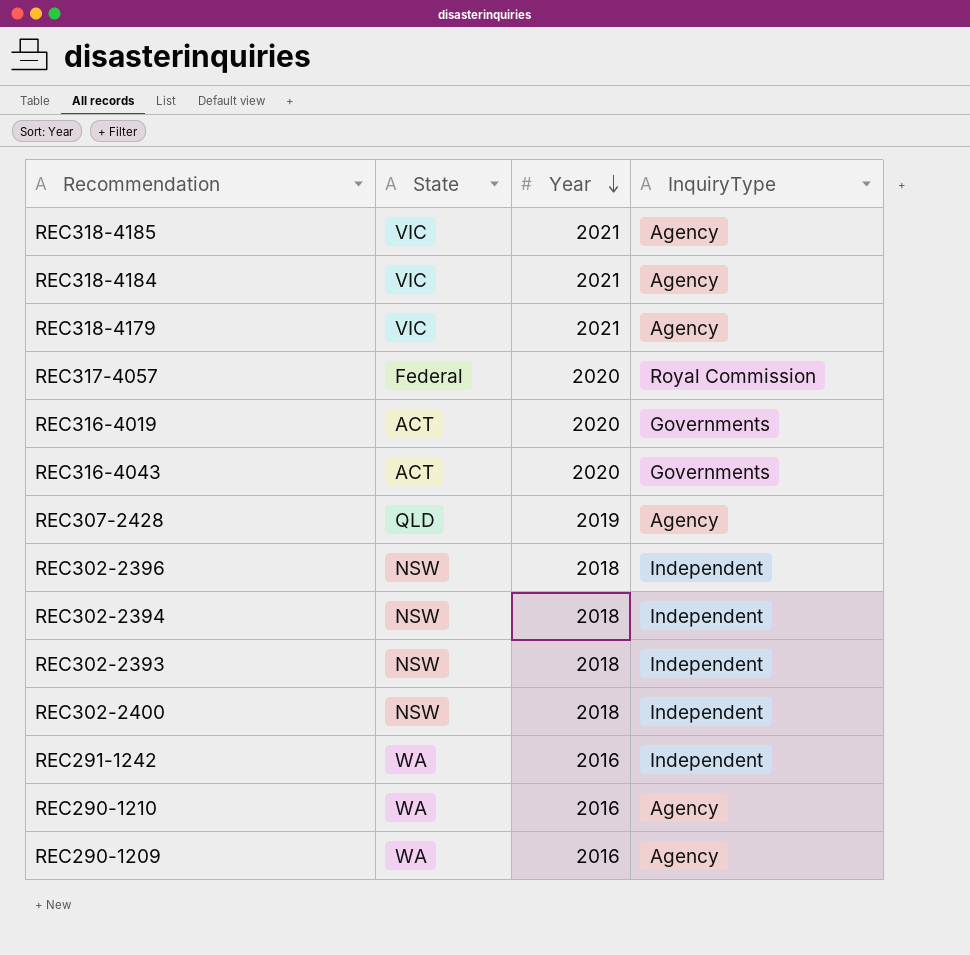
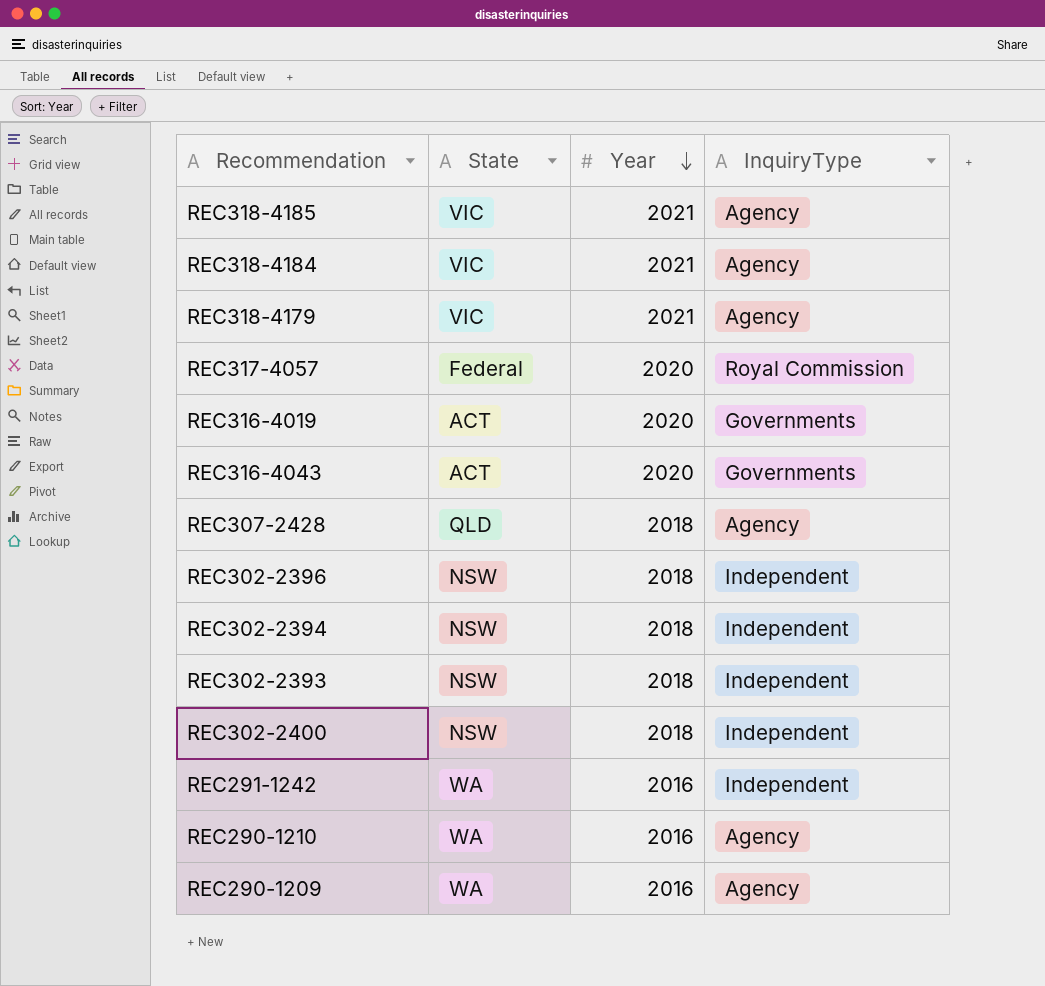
REC307-2428 | Year: 2019 -> 2018

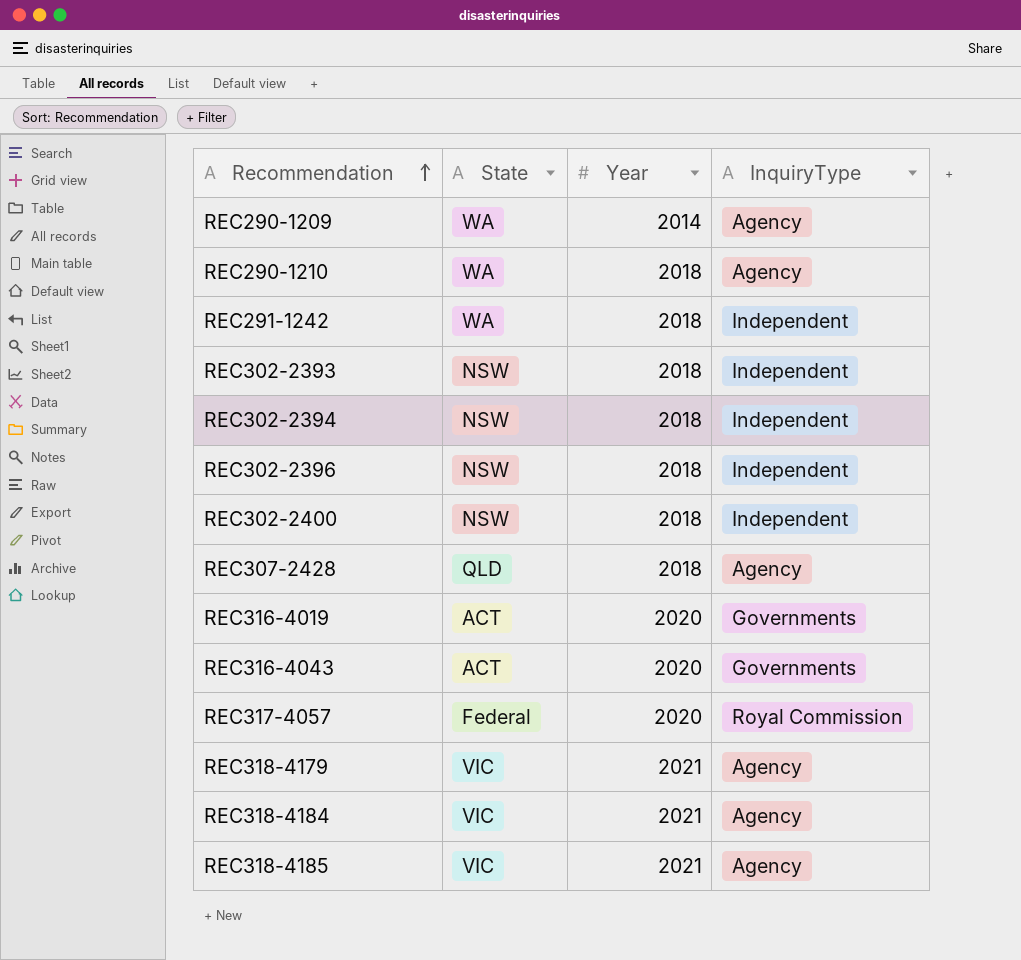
row order: Year descending -> Recommendation ascending
REC290-1209 | Year: 2016 -> 2014
REC290-1210 | Year: 2016 -> 2018
REC291-1242 | Year: 2016 -> 2018

